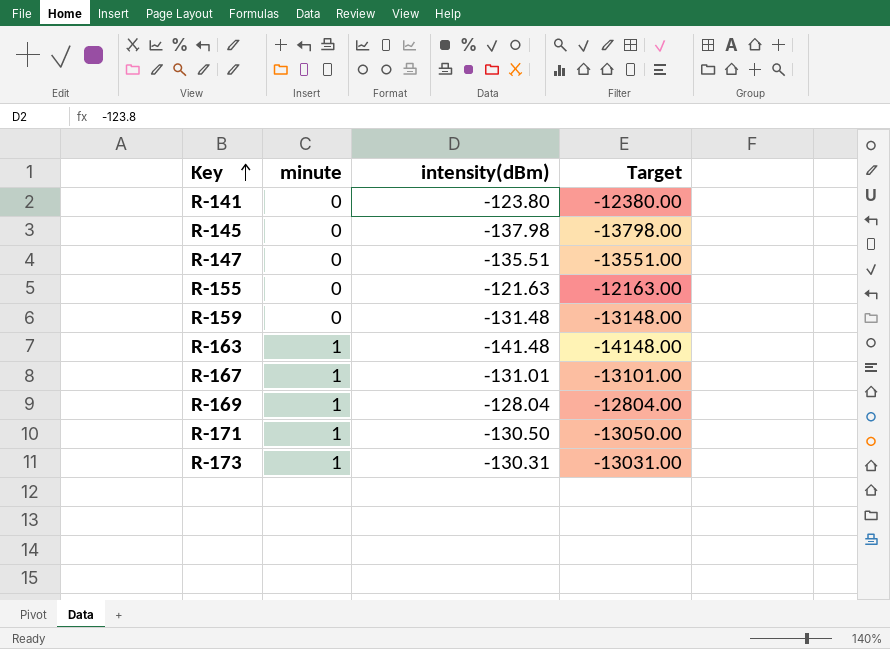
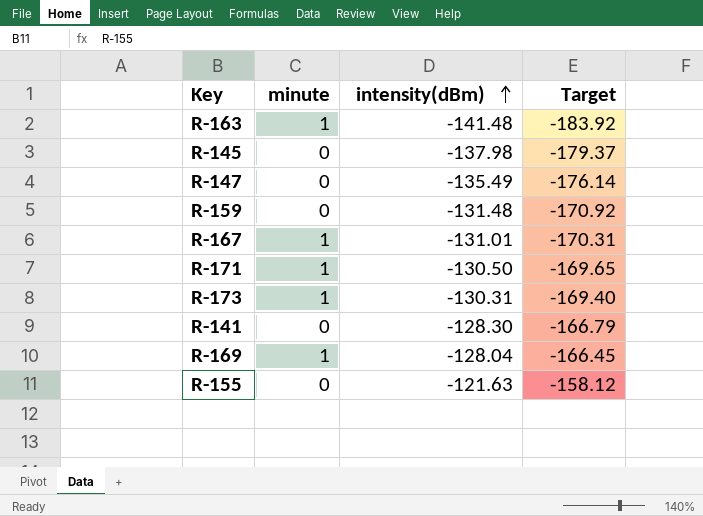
row order: Key ascending -> intensity(dBm) ascending
column Target | formula: [intensity(dBm)] * 100 -> [intensity(dBm)] * 1.3
R-147 | intensity(dBm): -135.51 -> -135.49
R-141 | intensity(dBm): -123.80 -> -128.30

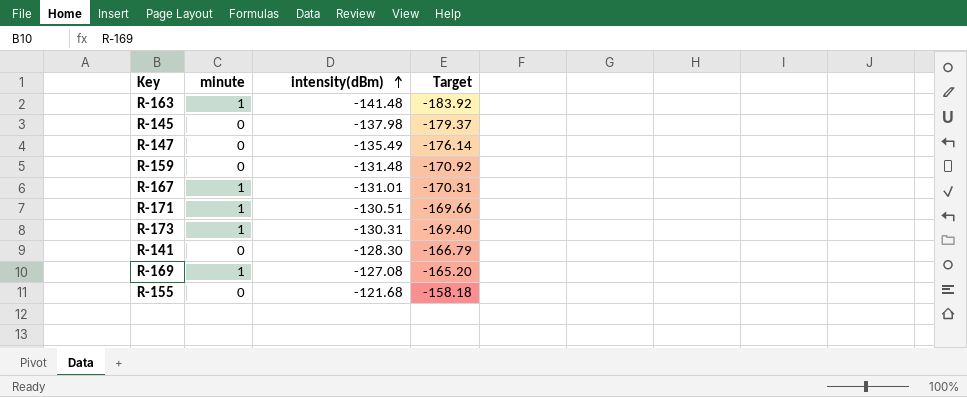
R-171 | intensity(dBm): -130.50 -> -130.51
R-171 | Target: -169.65 -> -169.66
R-169 | intensity(dBm): -128.04 -> -127.08
R-169 | Target: -166.45 -> -165.20
R-155 | intensity(dBm): -121.63 -> -121.68
R-155 | Target: -158.12 -> -158.18

